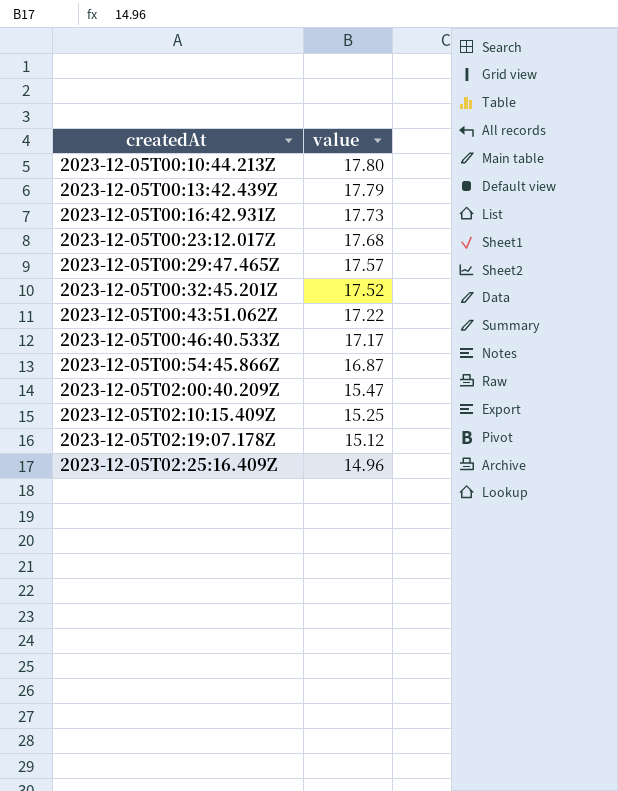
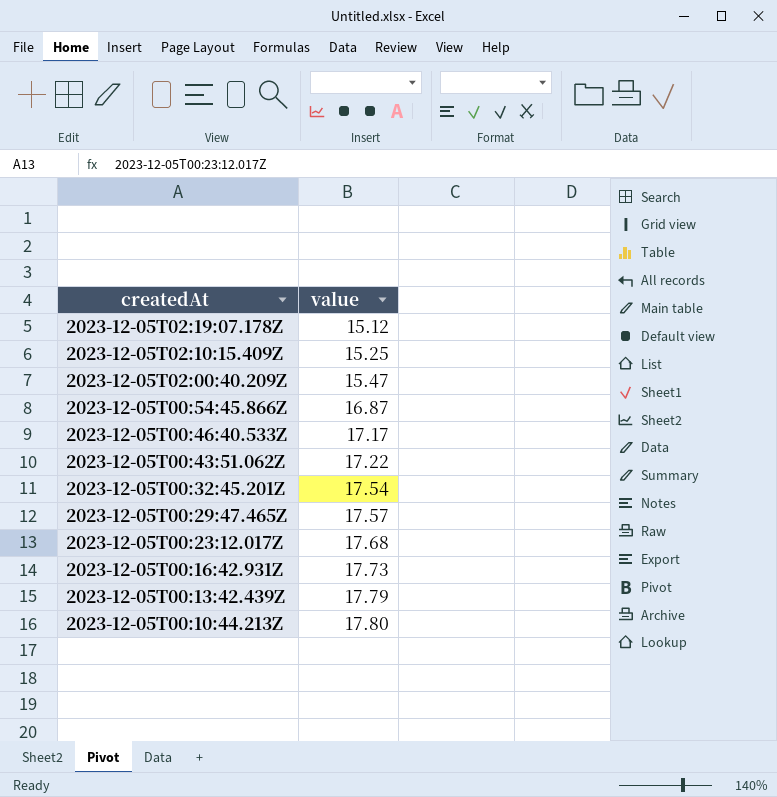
row order: createdAt ascending -> createdAt descending
row 2023-12-05T02:25:16.409Z: 14.96 -> none
2023-12-05T00:32:45.201Z | value: 17.52 -> 17.54

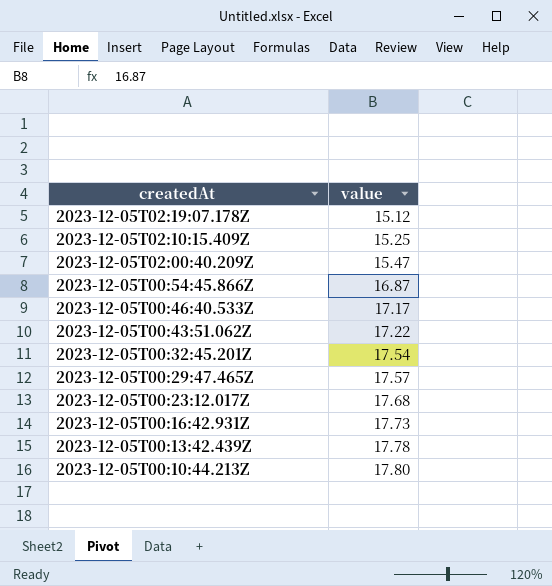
2023-12-05T00:13:42.439Z | value: 17.79 -> 17.78

